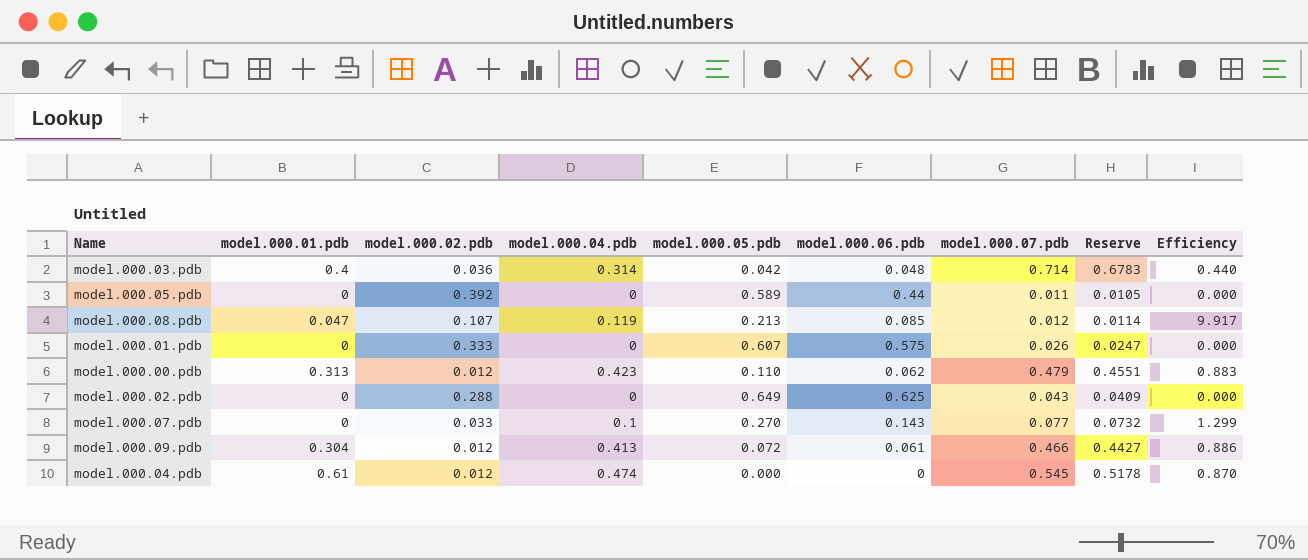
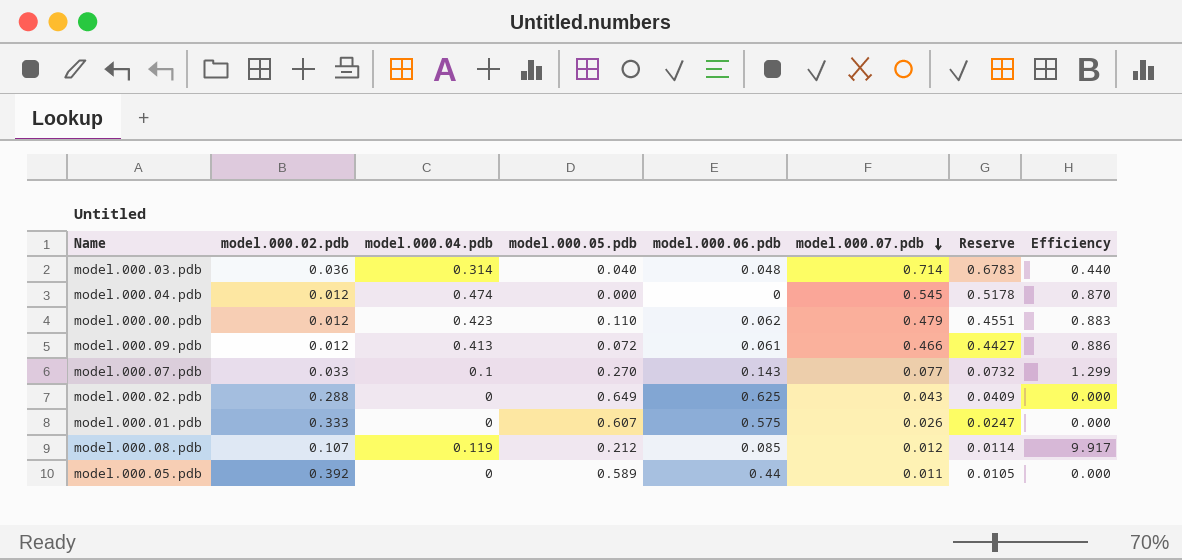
row order: none -> model.000.07.pdb descending
column model.000.01.pdb | position: 2 -> none
model.000.03.pdb | model.000.05.pdb: 0.042 -> 0.040
model.000.08.pdb | model.000.05.pdb: 0.213 -> 0.212

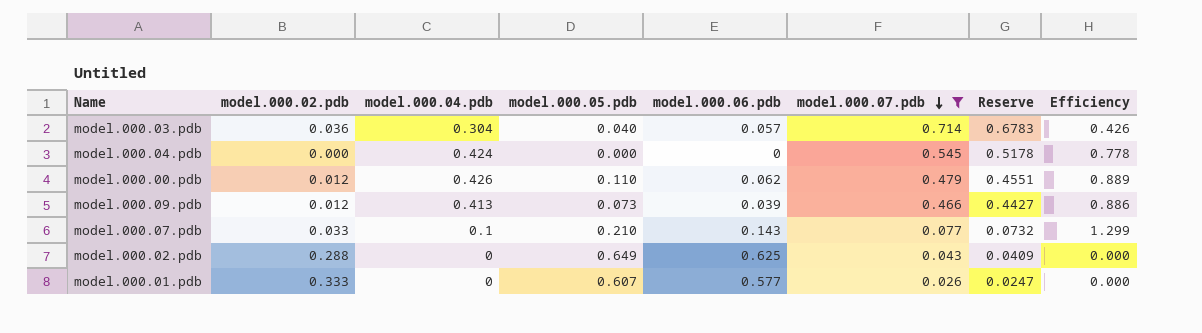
filter: none -> model.000.07.pdb >= 0.026
model.000.03.pdb | model.000.04.pdb: 0.314 -> 0.304
model.000.03.pdb | model.000.06.pdb: 0.048 -> 0.057
model.000.03.pdb | Efficiency: 0.440 -> 0.426
model.000.04.pdb | model.000.02.pdb: 0.012 -> 0.000
model.000.04.pdb | model.000.04.pdb: 0.474 -> 0.424
model.000.04.pdb | Efficiency: 0.870 -> 0.778
model.000.00.pdb | model.000.04.pdb: 0.423 -> 0.426
model.000.00.pdb | Efficiency: 0.883 -> 0.889
model.000.09.pdb | model.000.05.pdb: 0.072 -> 0.073
model.000.09.pdb | model.000.06.pdb: 0.061 -> 0.039
model.000.07.pdb | model.000.05.pdb: 0.270 -> 0.210
model.000.01.pdb | model.000.06.pdb: 0.575 -> 0.577

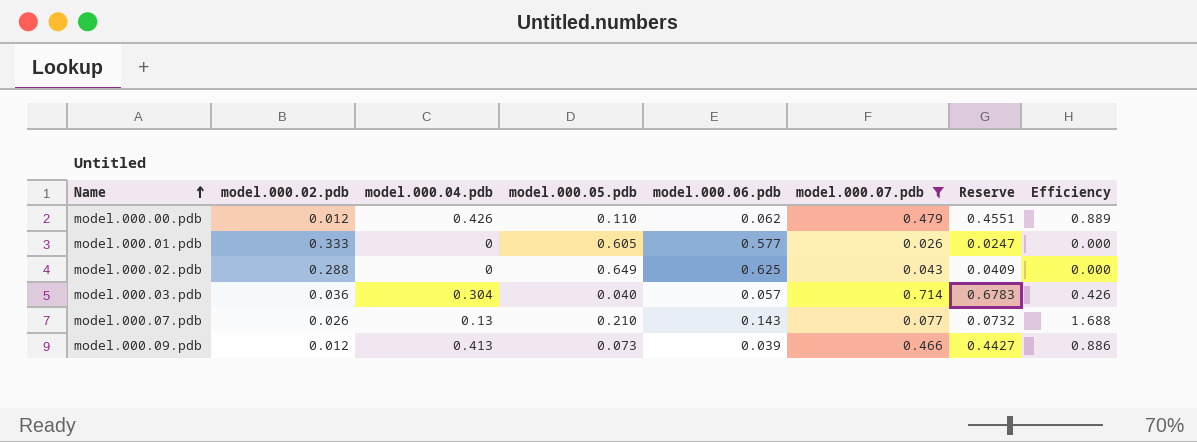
row order: model.000.07.pdb descending -> Name ascending
row model.000.04.pdb: 0.000 | 0.424 | 0.000 | 0 | 0.545 | 0.5178 | 0.778 -> none
model.000.01.pdb | model.000.05.pdb: 0.607 -> 0.605
model.000.07.pdb | model.000.02.pdb: 0.033 -> 0.026
model.000.07.pdb | model.000.04.pdb: 0.1 -> 0.13
model.000.07.pdb | Efficiency: 1.299 -> 1.688

